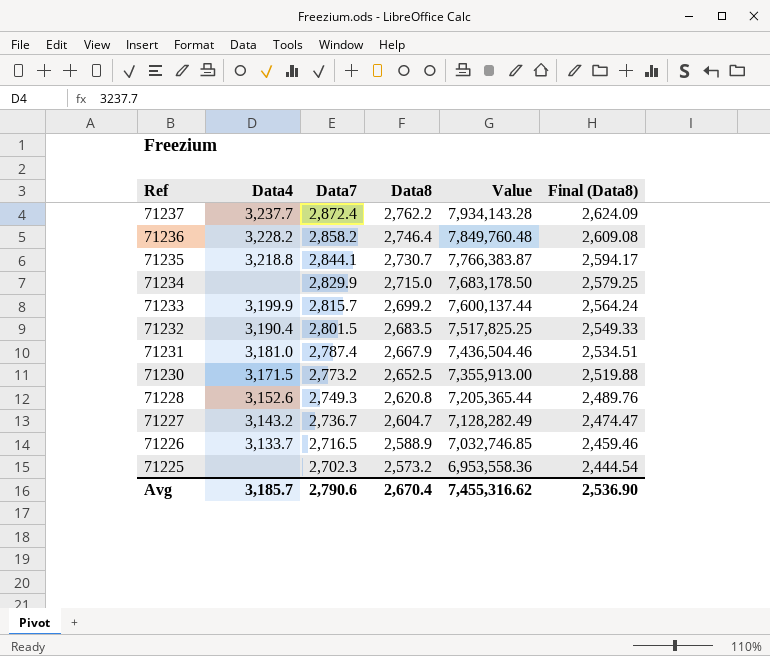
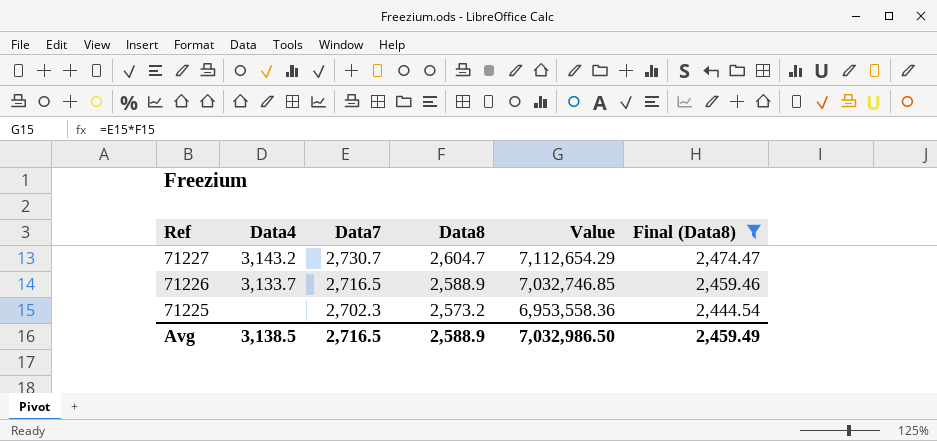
filter: none -> Final (Data8) <= 2,474.47
71227 | Data7: 2,736.7 -> 2,730.7
71227 | Value: 7,128,282.49 -> 7,112,654.29
Avg | Data4: 3,185.7 -> 3,138.5
Avg | Data7: 2,790.6 -> 2,716.5
Avg | Data8: 2,670.4 -> 2,588.9
Avg | Value: 7,455,316.62 -> 7,032,986.50
Avg | Final (Data8): 2,536.90 -> 2,459.49

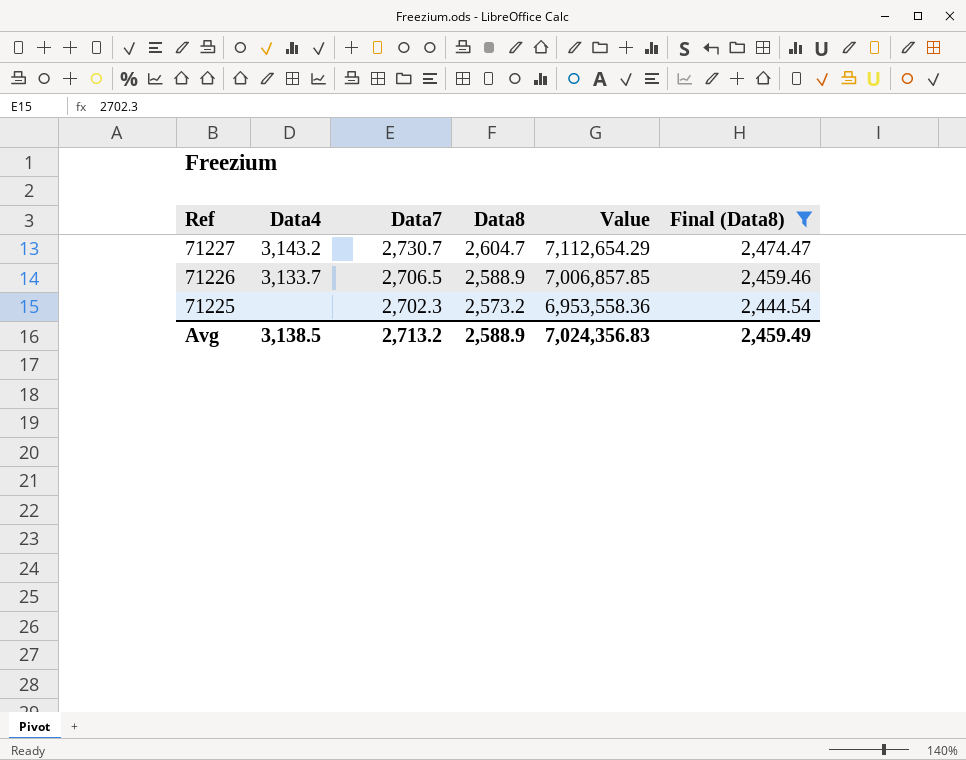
71226 | Data7: 2,716.5 -> 2,706.5
71226 | Value: 7,032,746.85 -> 7,006,857.85
Avg | Data7: 2,716.5 -> 2,713.2
Avg | Value: 7,032,986.50 -> 7,024,356.83

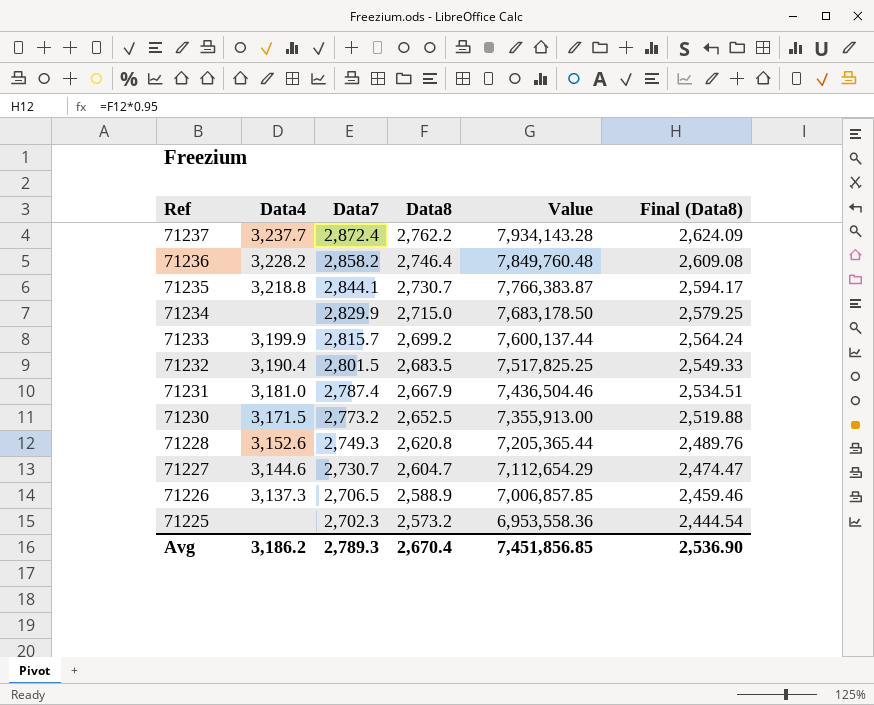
filter: Final (Data8) <= 2,474.47 -> none
71227 | Data4: 3,143.2 -> 3,144.6
71226 | Data4: 3,133.7 -> 3,137.3
Avg | Data4: 3,138.5 -> 3,186.2
Avg | Data7: 2,713.2 -> 2,789.3
Avg | Data8: 2,588.9 -> 2,670.4
Avg | Value: 7,024,356.83 -> 7,451,856.85
Avg | Final (Data8): 2,459.49 -> 2,536.90

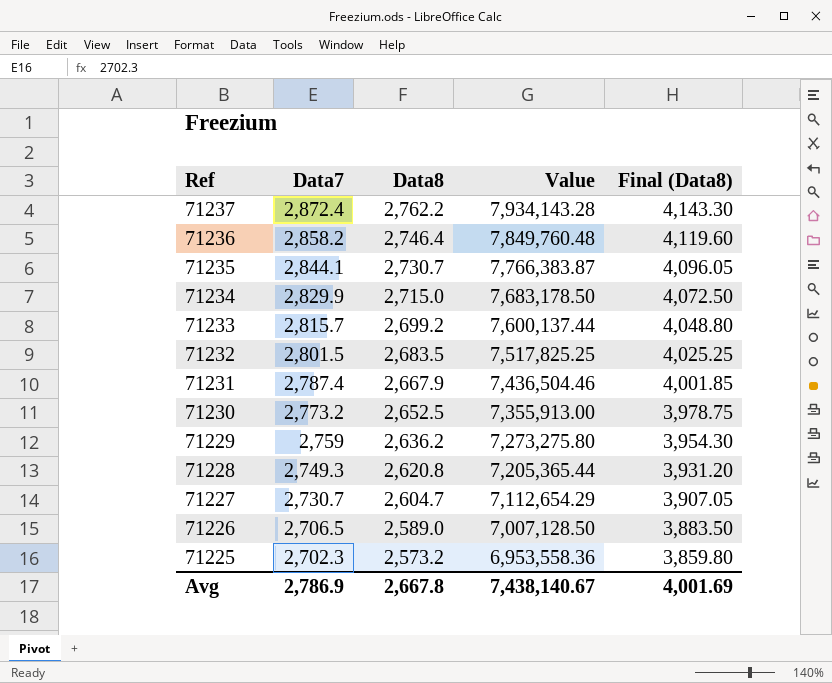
column Data4 | position: 2 -> none
column Final (Data8) | formula: [Data8] * 0.95 -> [Data8] * 1.5
row 71229: none -> 2,759 | 2,636.2 | 7,273,275.80 | 3,954.30
71226 | Data8: 2,588.9 -> 2,589.0
71226 | Value: 7,006,857.85 -> 7,007,128.50
Avg | Data7: 2,789.3 -> 2,786.9
Avg | Data8: 2,670.4 -> 2,667.8
Avg | Value: 7,451,856.85 -> 7,438,140.67
Avg | Final (Data8): 2,536.90 -> 4,001.69

